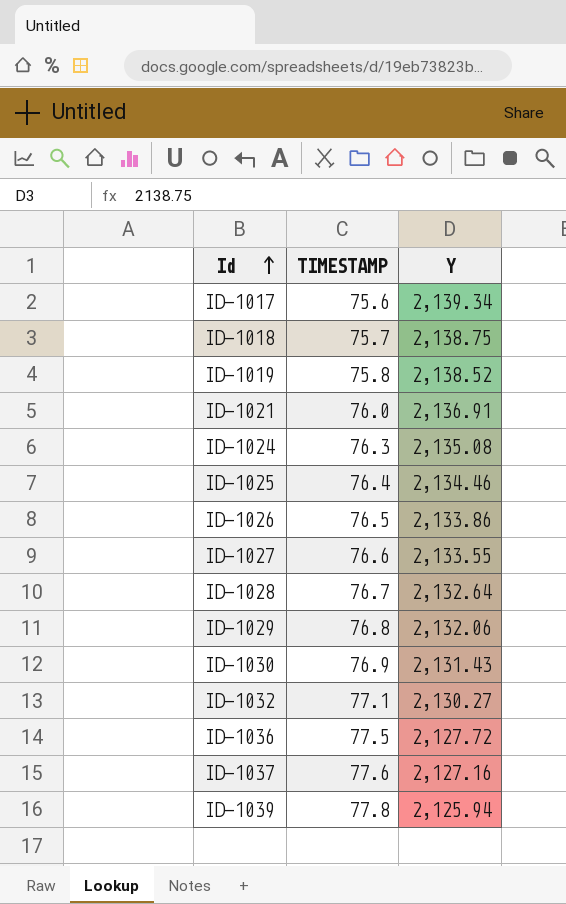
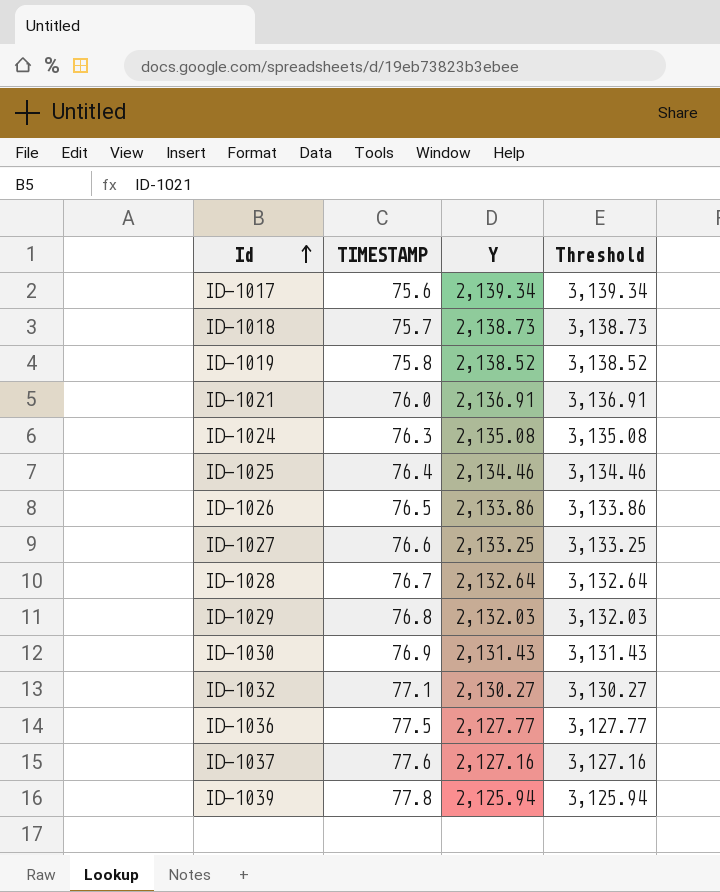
column Threshold | formula: none -> [Y] + 1000
ID-1018 | Y: 2,138.75 -> 2,138.73
ID-1027 | Y: 2,133.55 -> 2,133.25
ID-1029 | Y: 2,132.06 -> 2,132.03
ID-1036 | Y: 2,127.72 -> 2,127.77

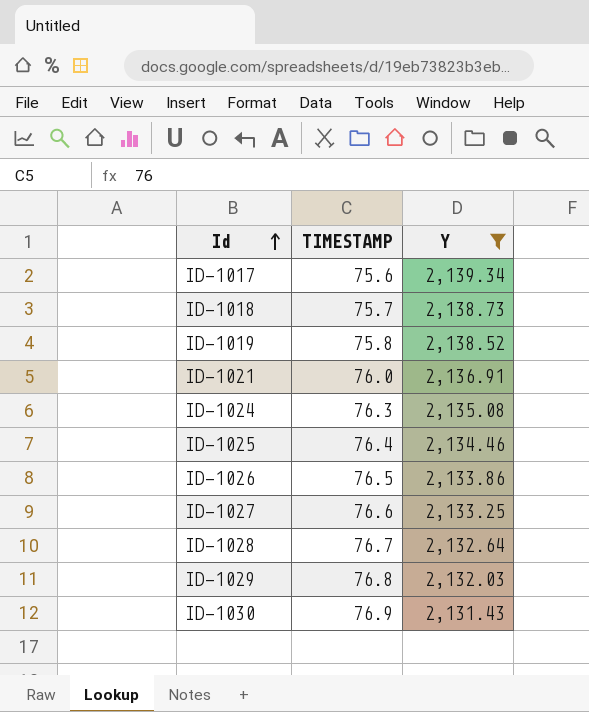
filter: none -> Y >= 2,131.43
column Threshold | formula: [Y] + 1000 -> none

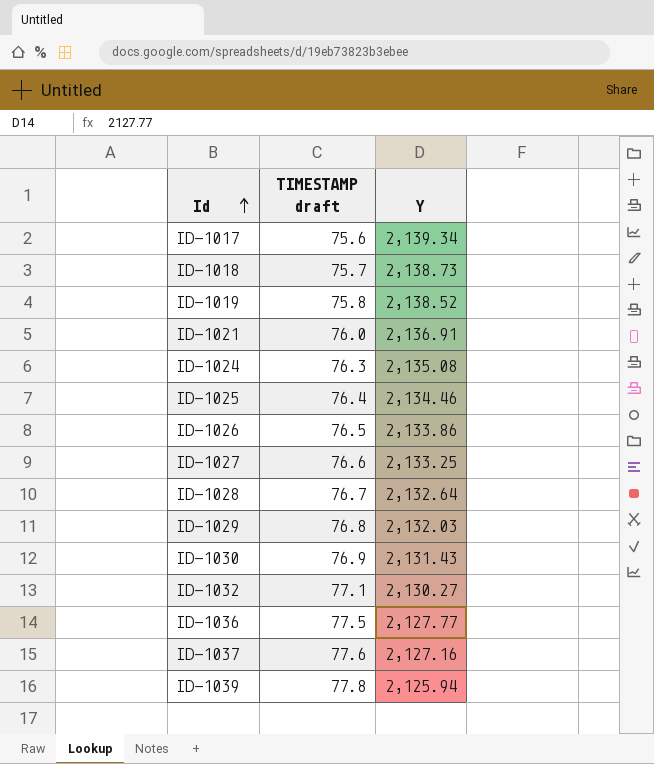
filter: Y >= 2,131.43 -> none
column name: TIMESTAMP -> TIMESTAMP draft

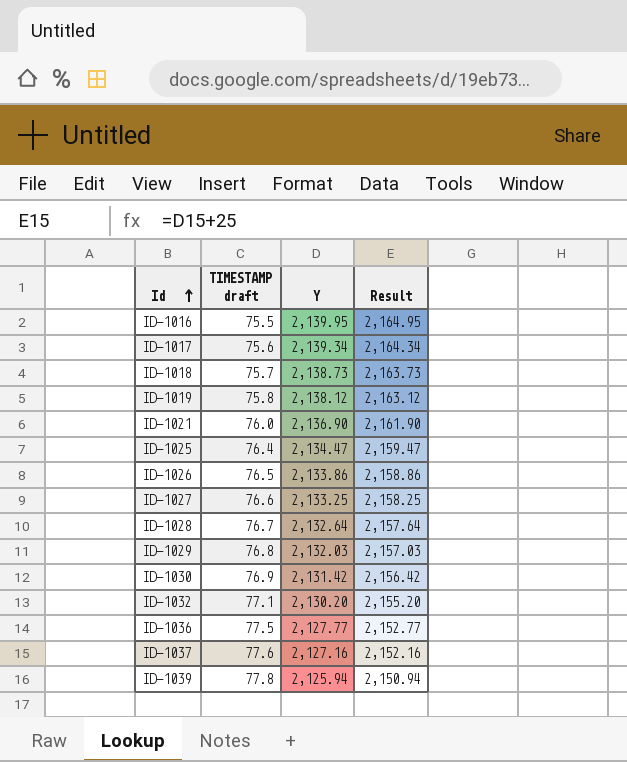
column Result | formula: none -> [Y] + 25
row ID-1024: 76.3 | 2,135.08 -> none
row ID-1016: none -> 75.5 | 2,139.95 | 2,164.95
ID-1019 | Y: 2,138.52 -> 2,138.12
ID-1021 | Y: 2,136.91 -> 2,136.90
ID-1025 | Y: 2,134.46 -> 2,134.47
ID-1030 | Y: 2,131.43 -> 2,131.42
ID-1032 | Y: 2,130.27 -> 2,130.20

